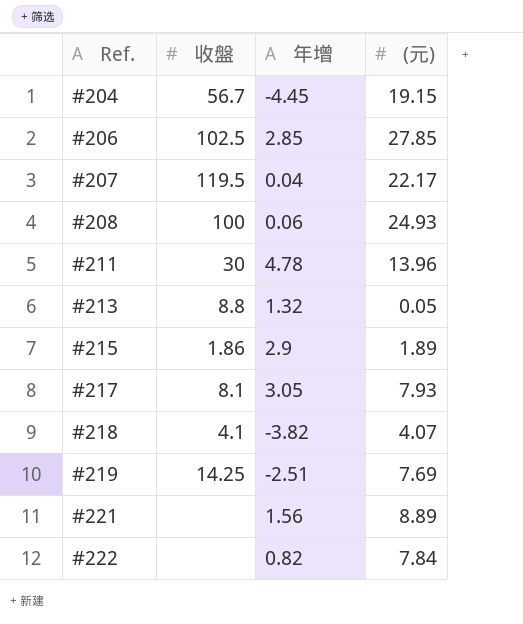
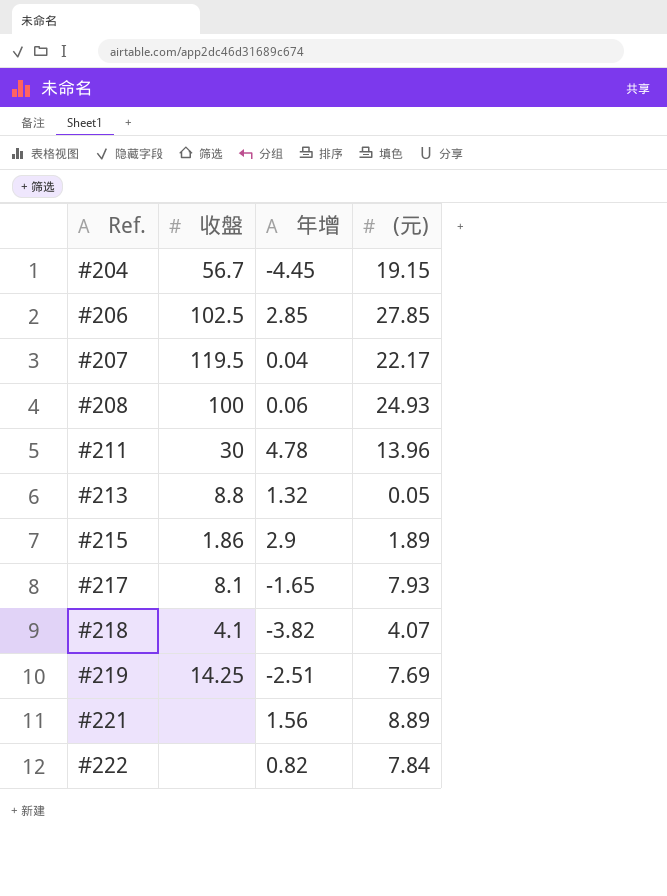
#217 | 年增: 3.05 -> -1.65

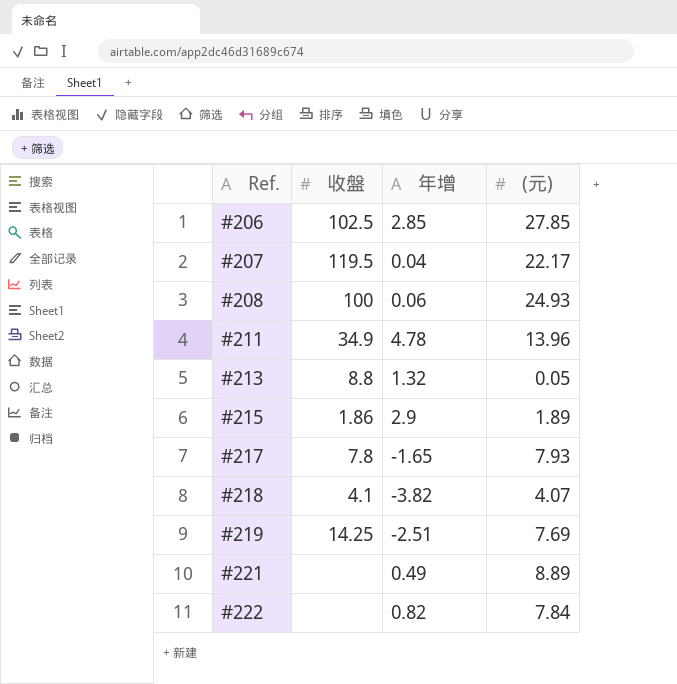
row #204: 56.7 | -4.45 | 19.15 -> none
#211 | 收盤: 30 -> 34.9
#217 | 收盤: 8.1 -> 7.8
#221 | 年增: 1.56 -> 0.49

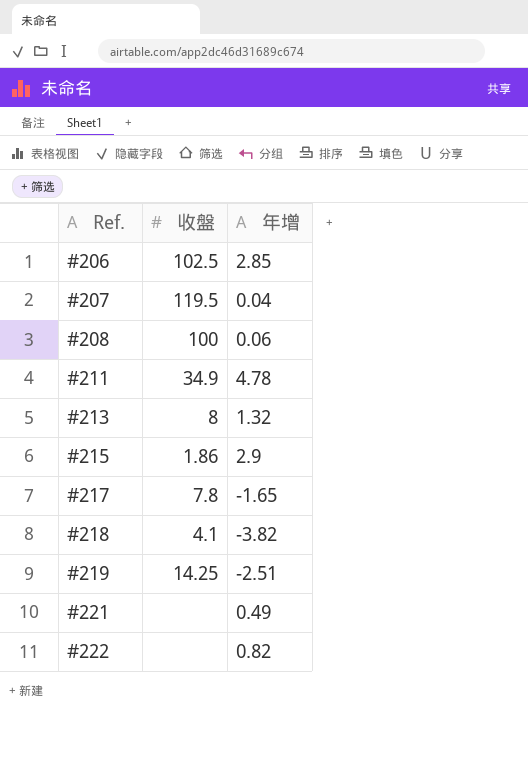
column (元) | position: 4 -> none
#213 | 收盤: 8.8 -> 8

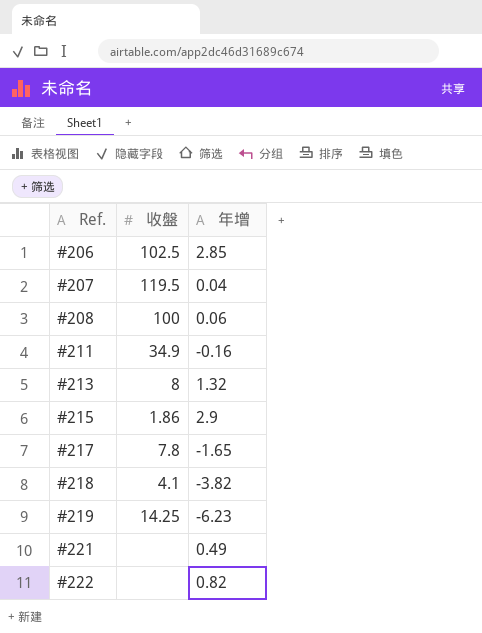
#211 | 年增: 4.78 -> -0.16
#219 | 年增: -2.51 -> -6.23

